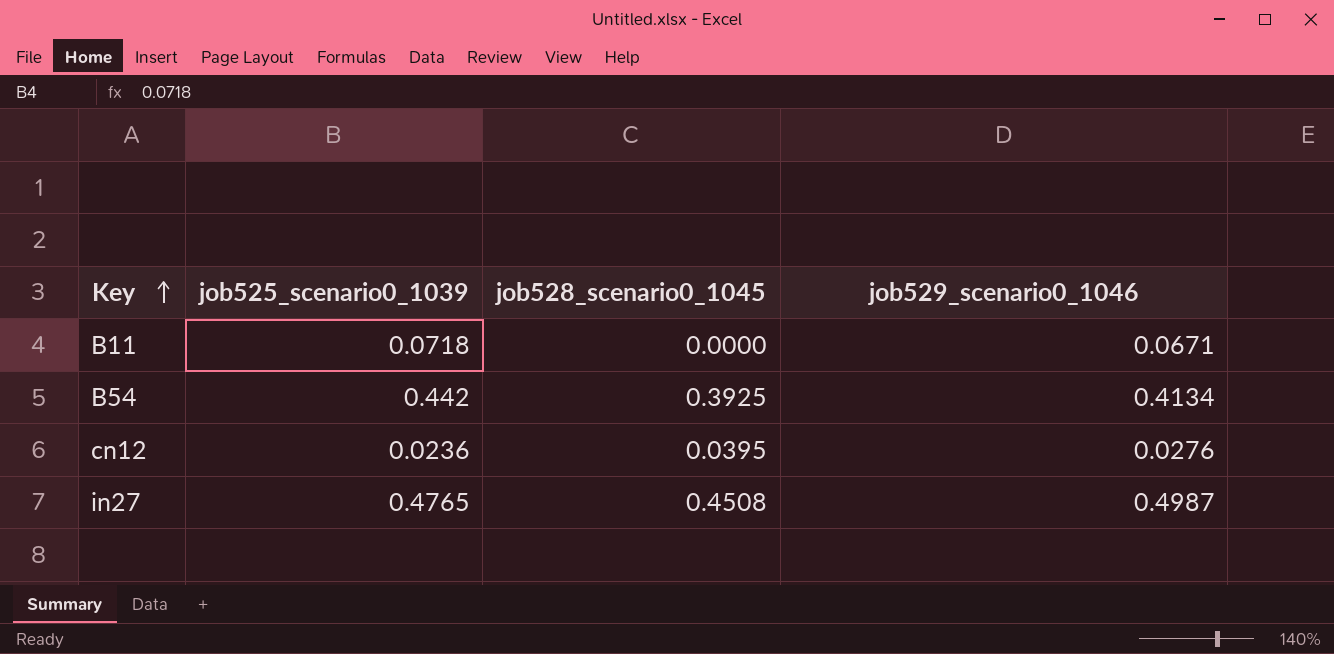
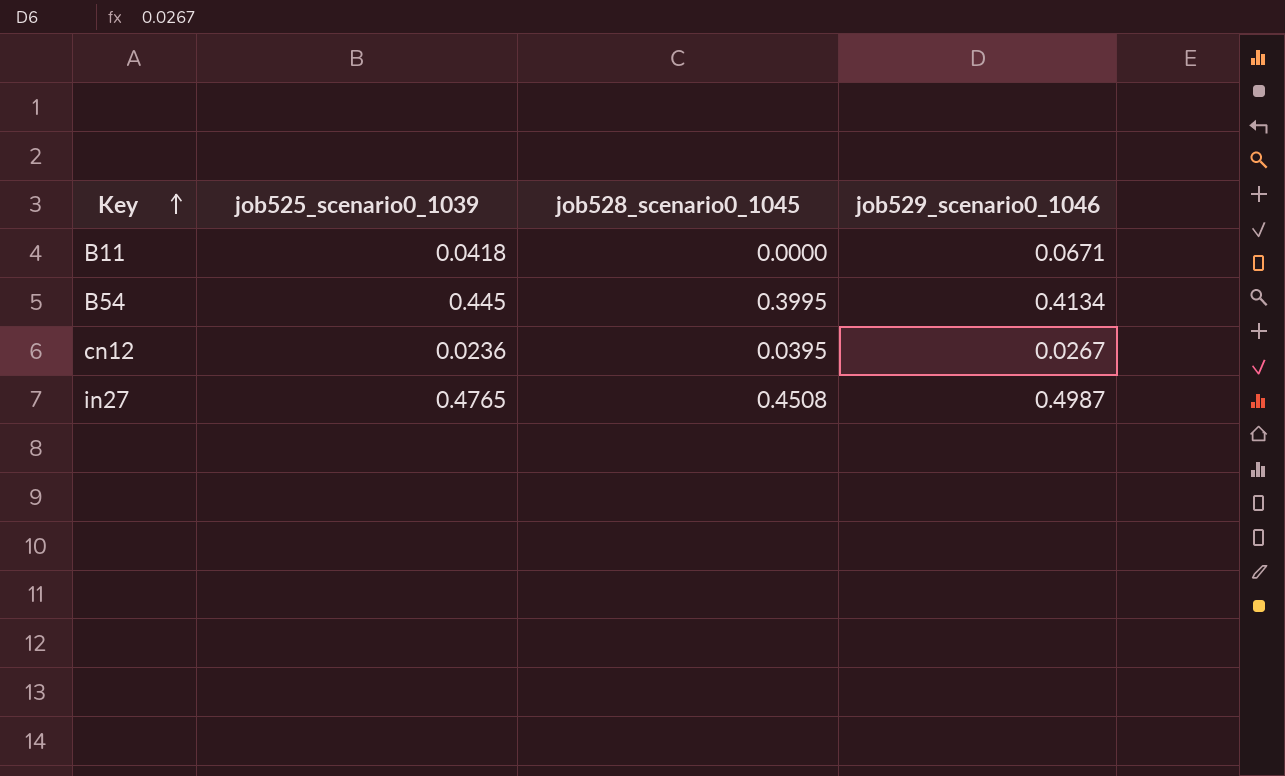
B11 | job525_scenario0_1039: 0.0718 -> 0.0418
B54 | job525_scenario0_1039: 0.442 -> 0.445
B54 | job528_scenario0_1045: 0.3925 -> 0.3995
cn12 | job529_scenario0_1046: 0.0276 -> 0.0267

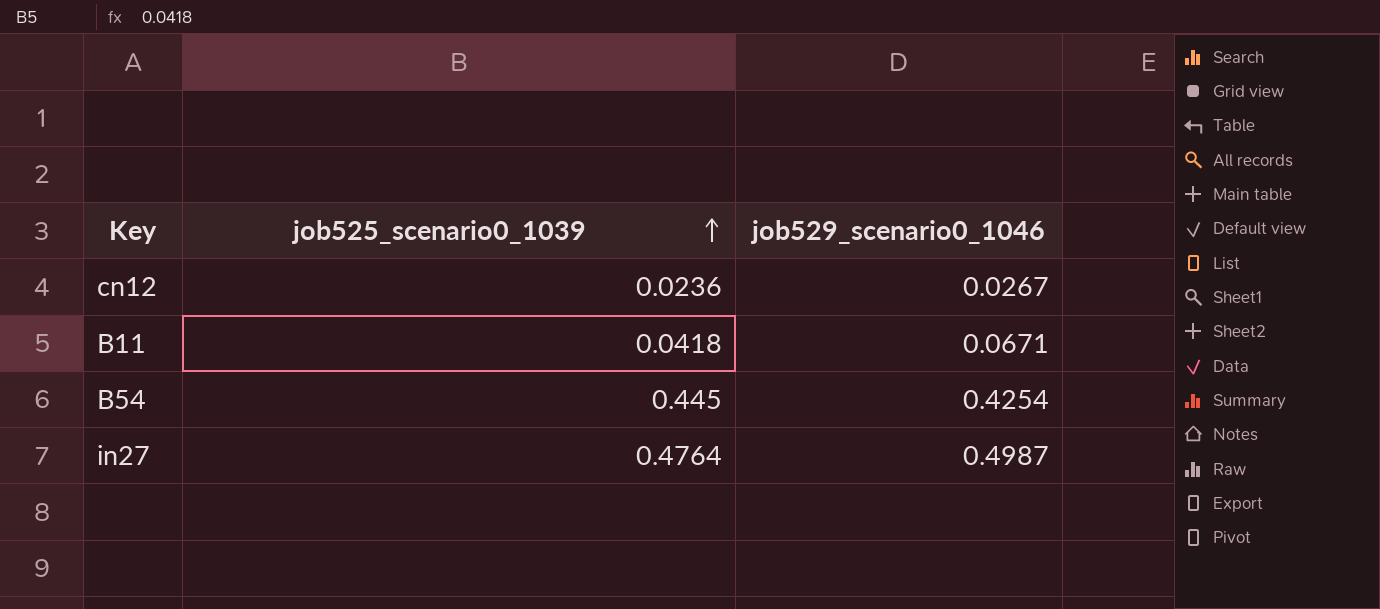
row order: Key ascending -> job525_scenario0_1039 ascending
column job528_scenario0_1045 | position: 3 -> none
B54 | job529_scenario0_1046: 0.4134 -> 0.4254
in27 | job525_scenario0_1039: 0.4765 -> 0.4764

